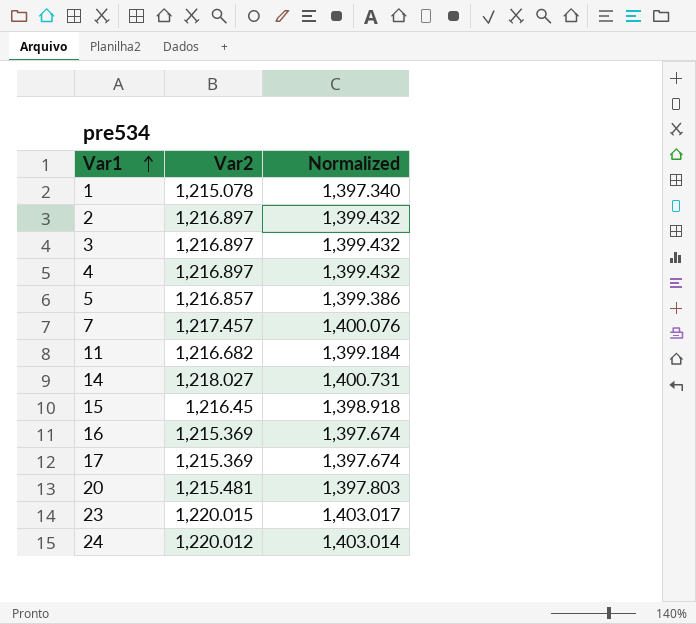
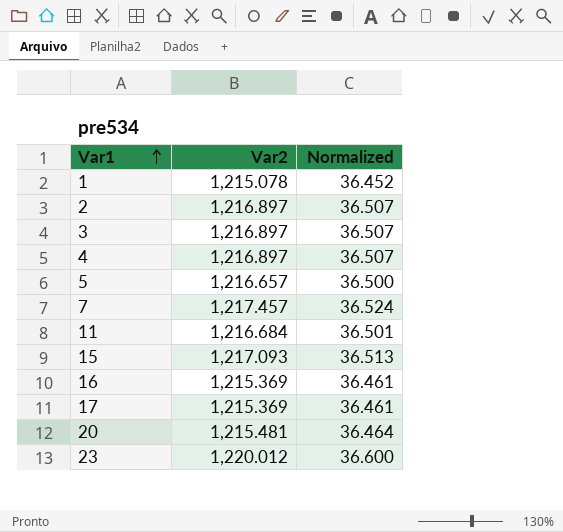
column Normalized | formula: [Var2] * 1.15 -> [Var2] * 0.03
row 14: 1,218.027 | 1,400.731 -> none
row 24: 1,220.012 | 1,403.014 -> none
5 | Var2: 1,216.857 -> 1,216.657
11 | Var2: 1,216.682 -> 1,216.684
15 | Var2: 1,216.45 -> 1,217.093
23 | Var2: 1,220.015 -> 1,220.012

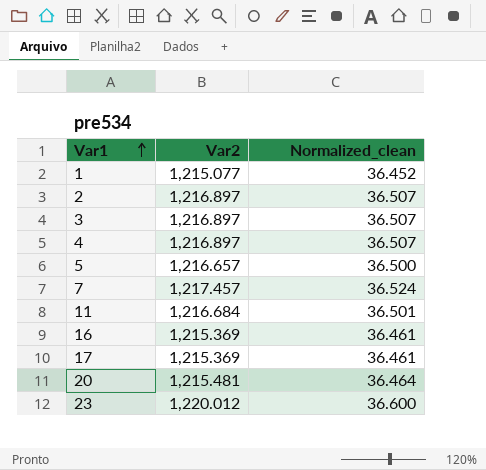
column name: Normalized -> Normalized_clean
row 15: 1,217.093 | 36.513 -> none
1 | Var2: 1,215.078 -> 1,215.077

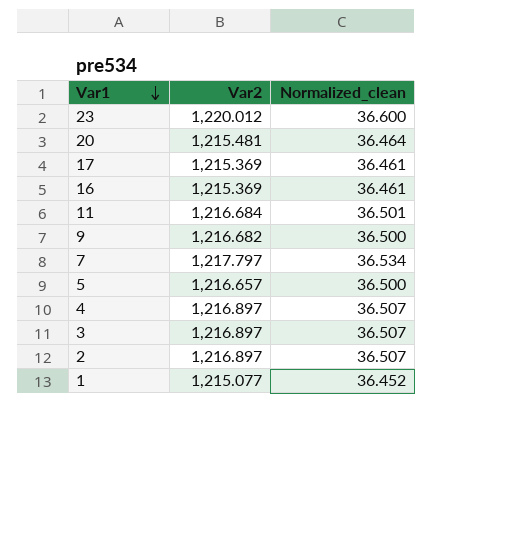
row order: Var1 ascending -> Var1 descending
row 9: none -> 1,216.682 | 36.500
7 | Var2: 1,217.457 -> 1,217.797
7 | Normalized_clean: 36.524 -> 36.534

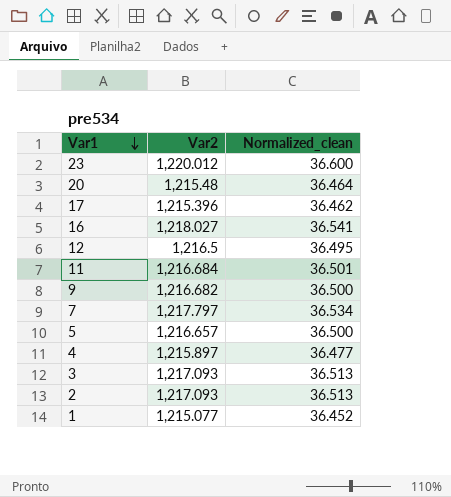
20 | Var2: 1,215.481 -> 1,215.48
17 | Var2: 1,215.369 -> 1,215.396
17 | Normalized_clean: 36.461 -> 36.462
16 | Var2: 1,215.369 -> 1,218.027
16 | Normalized_clean: 36.461 -> 36.541
row 12: none -> 1,216.5 | 36.495
4 | Var2: 1,216.897 -> 1,215.897
4 | Normalized_clean: 36.507 -> 36.477
3 | Var2: 1,216.897 -> 1,217.093
3 | Normalized_clean: 36.507 -> 36.513
2 | Var2: 1,216.897 -> 1,217.093
2 | Normalized_clean: 36.507 -> 36.513

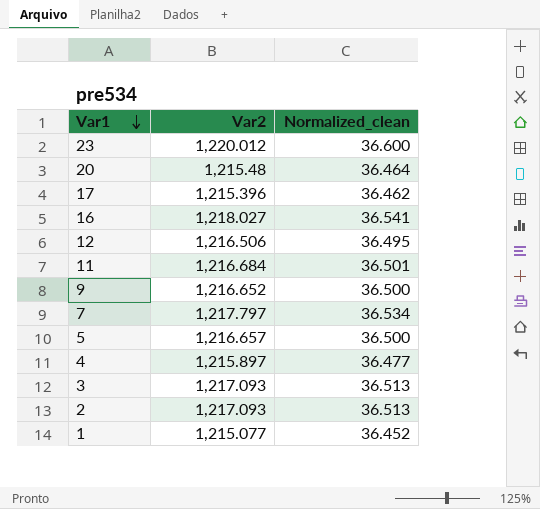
12 | Var2: 1,216.5 -> 1,216.506
9 | Var2: 1,216.682 -> 1,216.652

